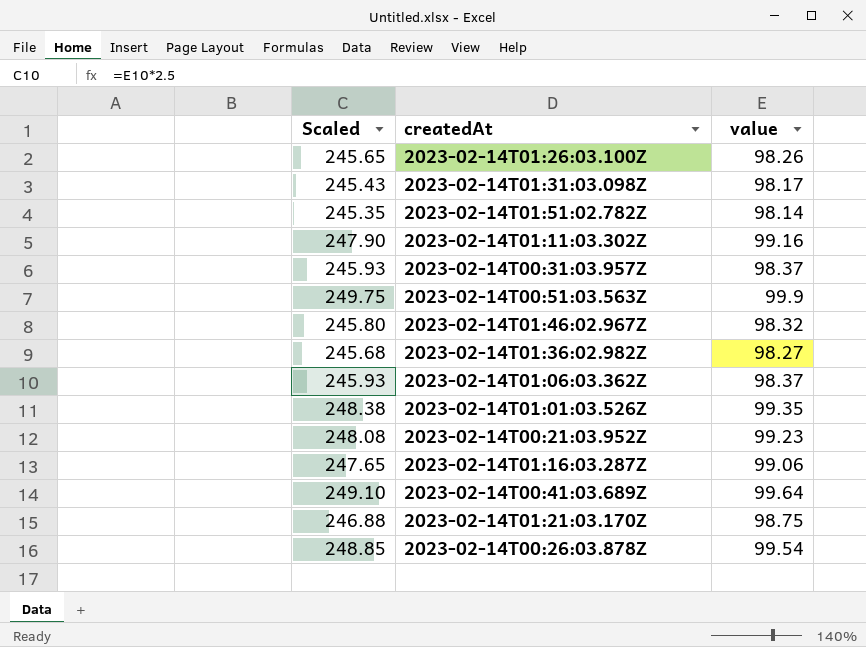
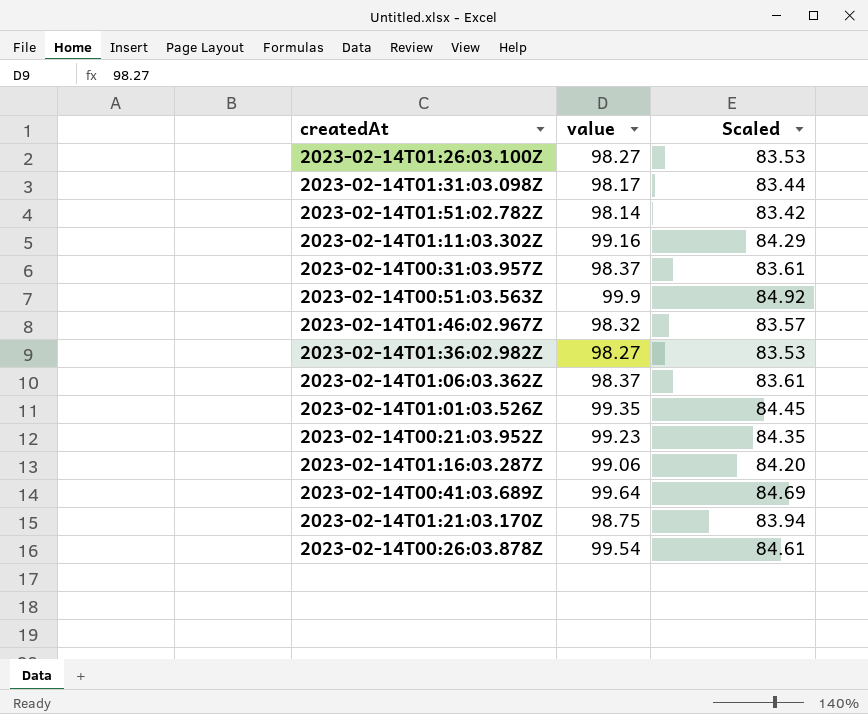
column Scaled | formula: [value] * 2.5 -> [value] * 0.85
column Scaled | position: 1 -> 3
2023-02-14T01:26:03.100Z | value: 98.26 -> 98.27

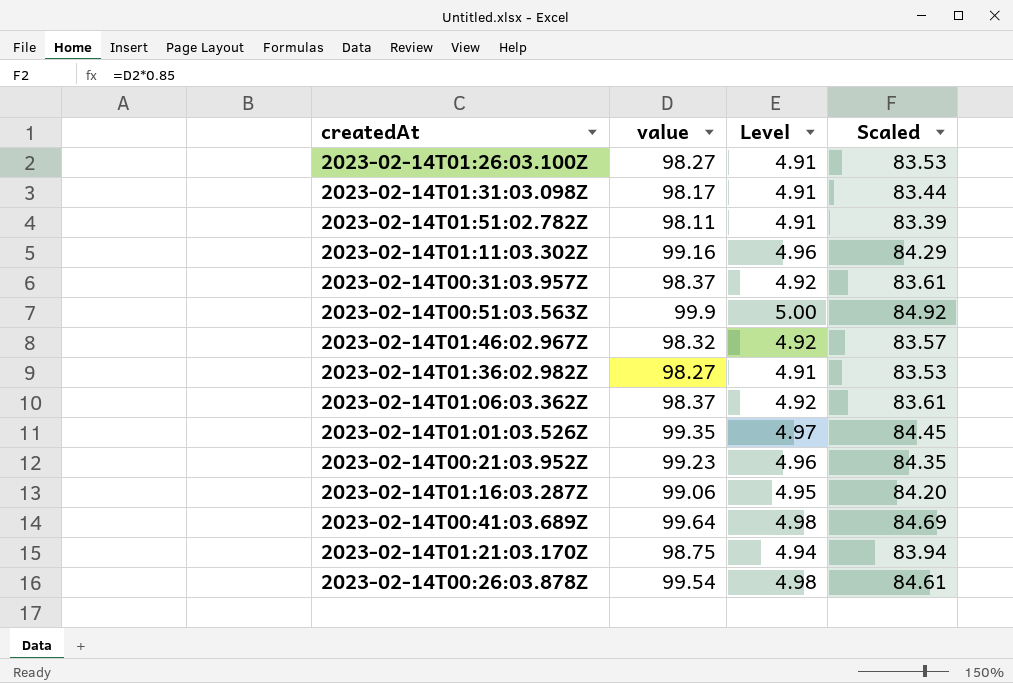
column Level | formula: none -> [value] * 0.05
2023-02-14T01:51:02.782Z | value: 98.14 -> 98.11
2023-02-14T01:51:02.782Z | Scaled: 83.42 -> 83.39

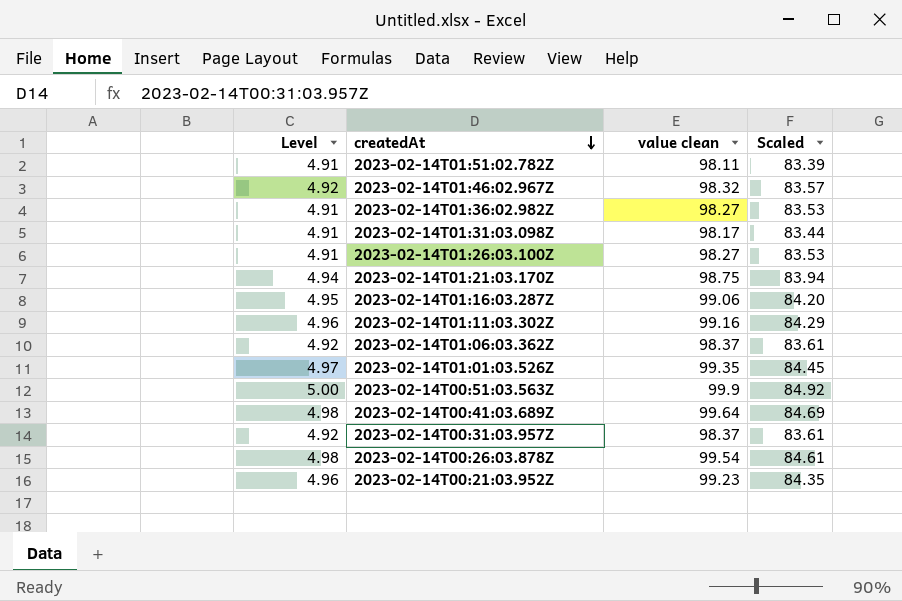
row order: none -> createdAt descending
column Level | position: 3 -> 1
column name: value -> value clean

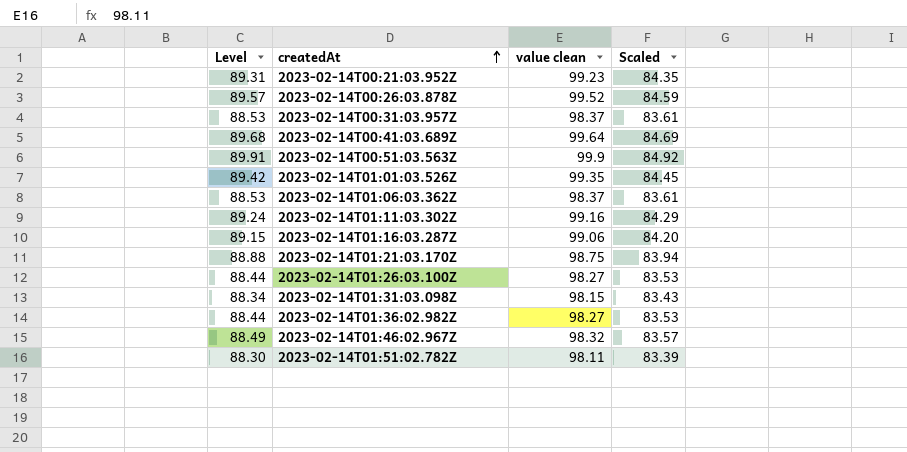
row order: createdAt descending -> createdAt ascending
column Level | formula: [value clean] * 0.05 -> [value clean] * 0.9
2023-02-14T00:26:03.878Z | value clean: 99.54 -> 99.52
2023-02-14T00:26:03.878Z | Scaled: 84.61 -> 84.59
2023-02-14T01:31:03.098Z | value clean: 98.17 -> 98.15
2023-02-14T01:31:03.098Z | Scaled: 83.44 -> 83.43

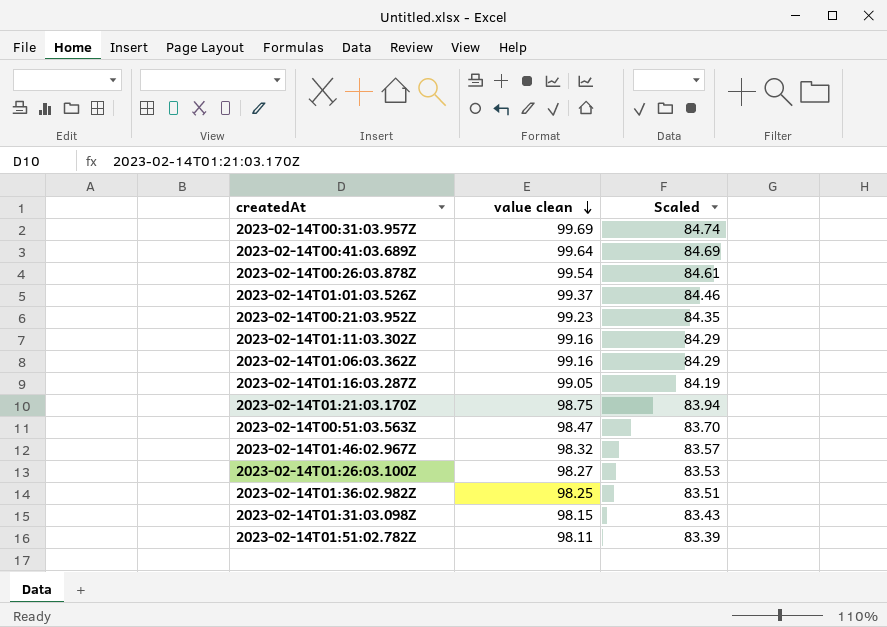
row order: createdAt ascending -> value clean descending
column Level | formula: [value clean] * 0.9 -> none
2023-02-14T00:31:03.957Z | value clean: 98.37 -> 99.69
2023-02-14T00:31:03.957Z | Scaled: 83.61 -> 84.74
2023-02-14T00:26:03.878Z | value clean: 99.52 -> 99.54
2023-02-14T00:26:03.878Z | Scaled: 84.59 -> 84.61
2023-02-14T01:01:03.526Z | value clean: 99.35 -> 99.37
2023-02-14T01:01:03.526Z | Scaled: 84.45 -> 84.46
2023-02-14T01:06:03.362Z | value clean: 98.37 -> 99.16
2023-02-14T01:06:03.362Z | Scaled: 83.61 -> 84.29
2023-02-14T01:16:03.287Z | value clean: 99.06 -> 99.05
2023-02-14T01:16:03.287Z | Scaled: 84.20 -> 84.19
2023-02-14T00:51:03.563Z | value clean: 99.9 -> 98.47
2023-02-14T00:51:03.563Z | Scaled: 84.92 -> 83.70
2023-02-14T01:36:02.982Z | value clean: 98.27 -> 98.25
2023-02-14T01:36:02.982Z | Scaled: 83.53 -> 83.51

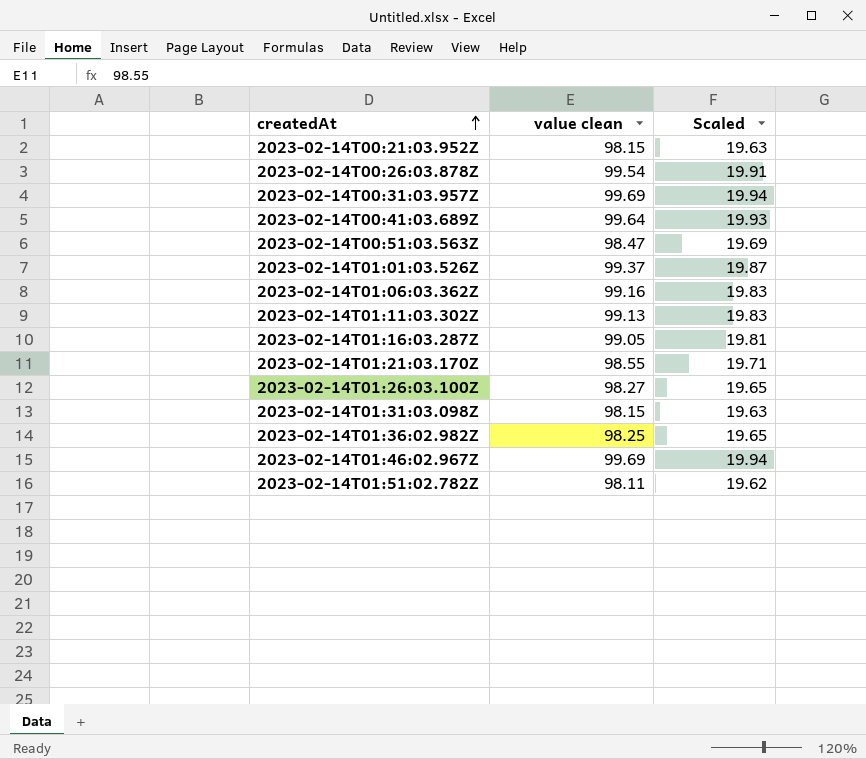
row order: value clean descending -> createdAt ascending
column Scaled | formula: [value clean] * 0.85 -> [value clean] * 0.2
2023-02-14T00:21:03.952Z | value clean: 99.23 -> 98.15
2023-02-14T01:11:03.302Z | value clean: 99.16 -> 99.13
2023-02-14T01:21:03.170Z | value clean: 98.75 -> 98.55
2023-02-14T01:46:02.967Z | value clean: 98.32 -> 99.69

